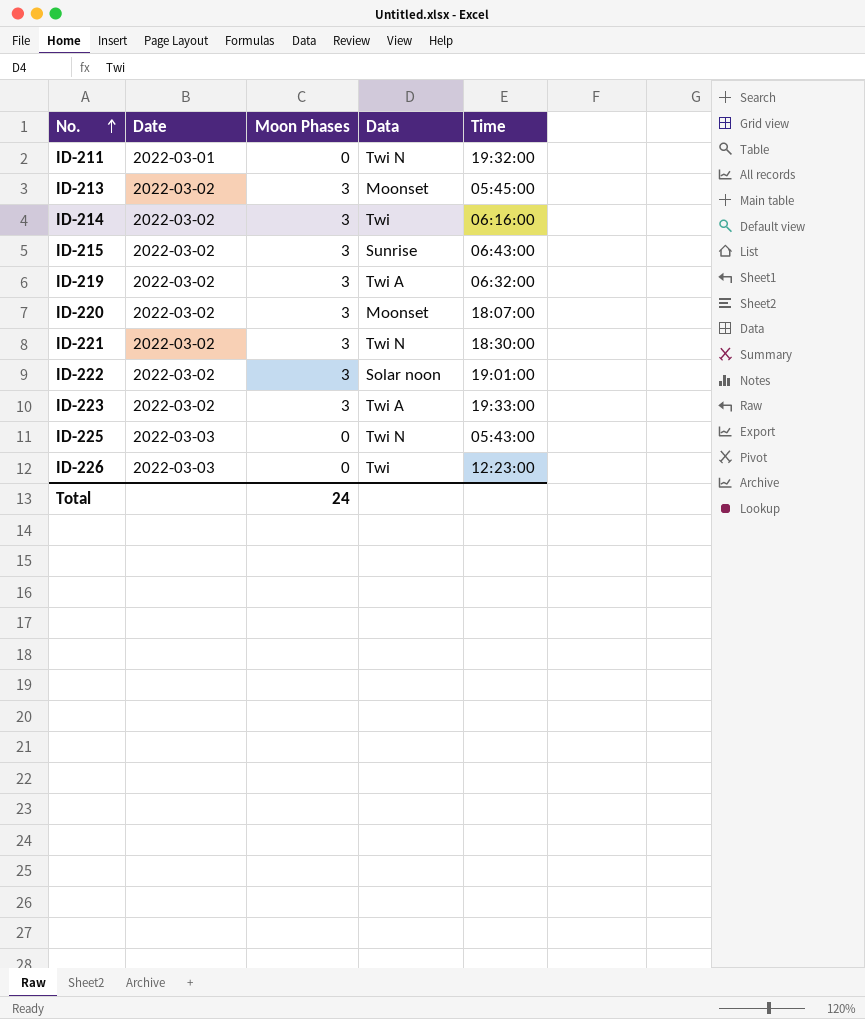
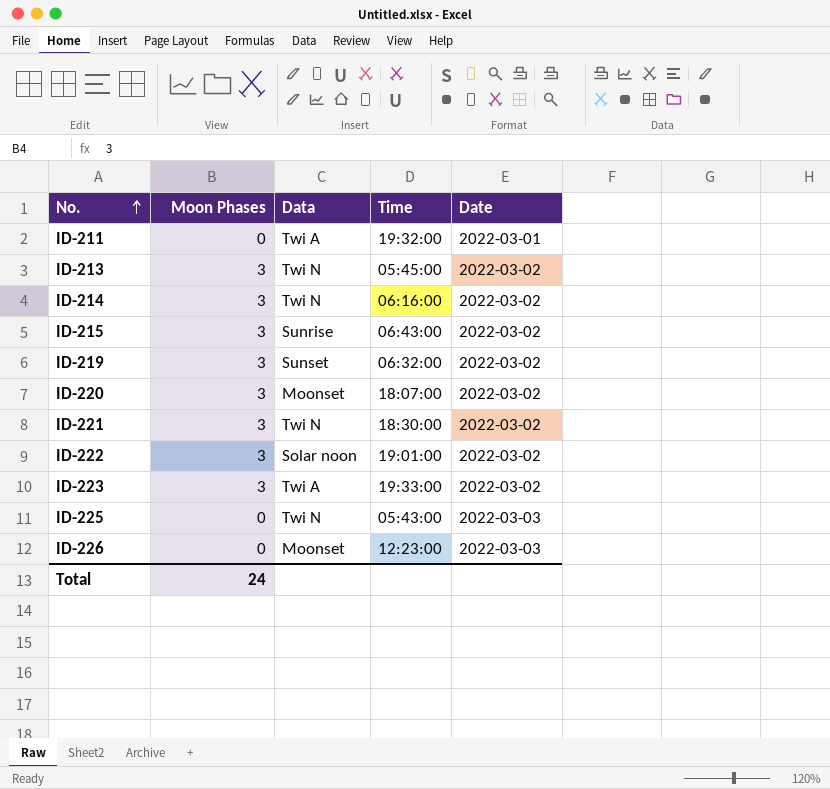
column Date | position: 2 -> 5
ID-211 | Data: Twi N -> Twi A
ID-213 | Data: Moonset -> Twi N
ID-214 | Data: Twi -> Twi N
ID-219 | Data: Twi A -> Sunset
ID-226 | Data: Twi -> Moonset

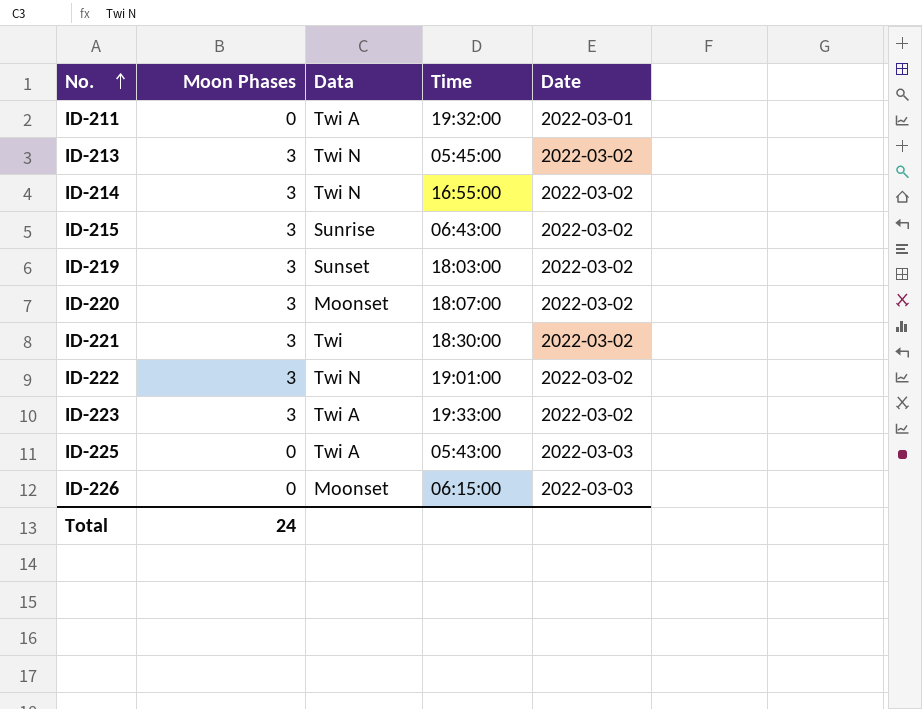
ID-214 | Time: 06:16:00 -> 16:55:00
ID-219 | Time: 06:32:00 -> 18:03:00
ID-221 | Data: Twi N -> Twi
ID-222 | Data: Solar noon -> Twi N
ID-225 | Data: Twi N -> Twi A
ID-226 | Time: 12:23:00 -> 06:15:00

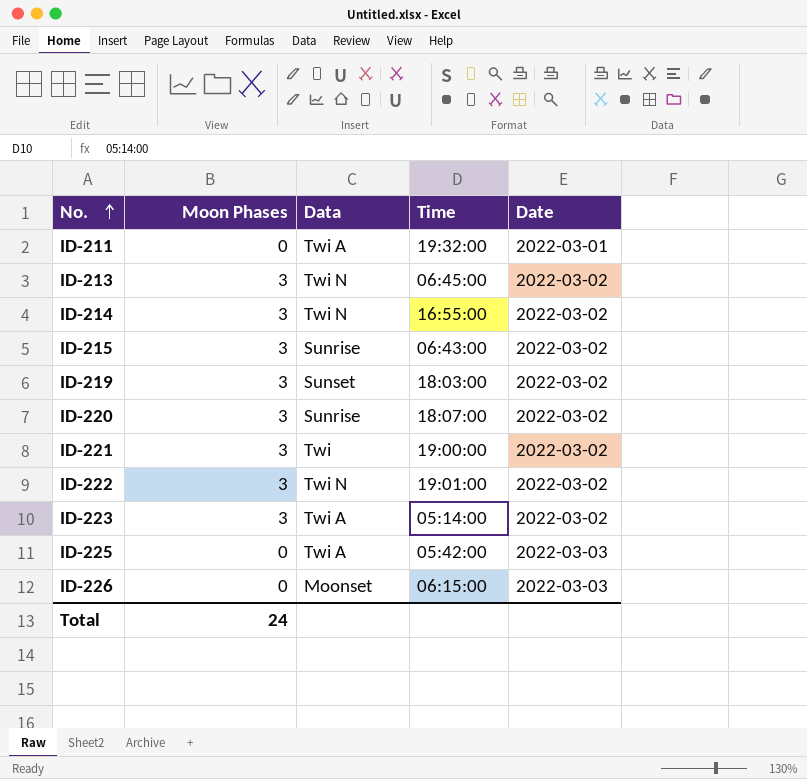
ID-213 | Time: 05:45:00 -> 06:45:00
ID-220 | Data: Moonset -> Sunrise
ID-221 | Time: 18:30:00 -> 19:00:00
ID-223 | Time: 19:33:00 -> 05:14:00
ID-225 | Time: 05:43:00 -> 05:42:00

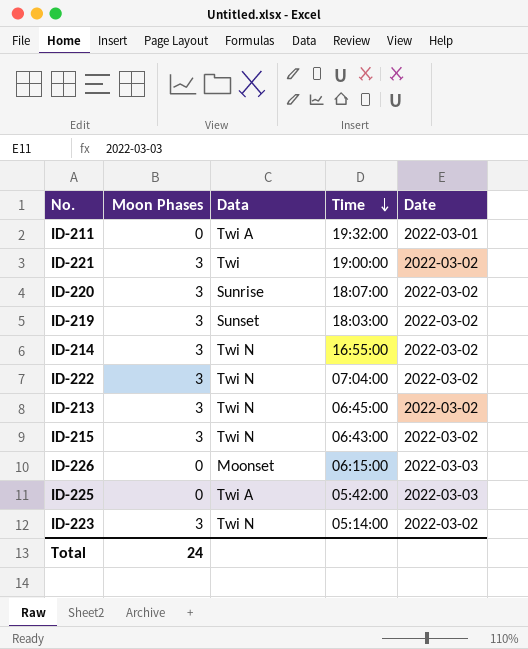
row order: No. ascending -> Time descending
ID-222 | Time: 19:01:00 -> 07:04:00
ID-215 | Data: Sunrise -> Twi N
ID-223 | Data: Twi A -> Twi N

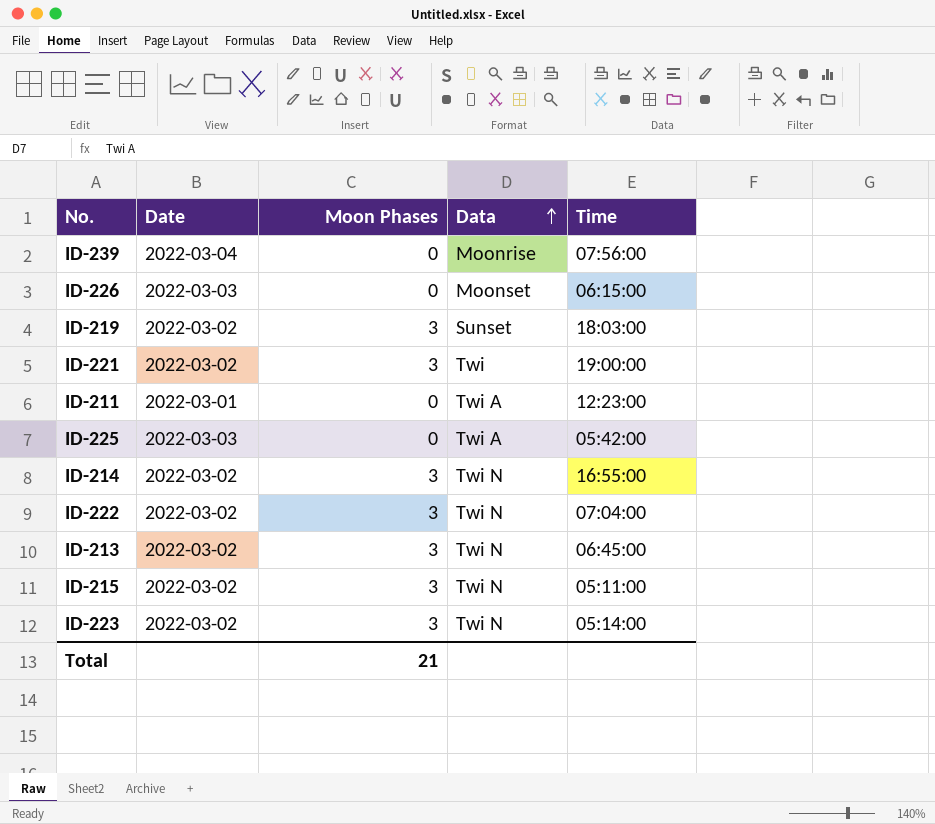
row order: Time descending -> Data ascending
column Date | position: 5 -> 2
row ID-220: 3 | Sunrise | 18:07:00 | 2022-03-02 -> none
row ID-239: none -> 2022-03-04 | 0 | Moonrise | 07:56:00
ID-211 | Time: 19:32:00 -> 12:23:00
ID-215 | Time: 06:43:00 -> 05:11:00
Total | Moon Phases: 24 -> 21

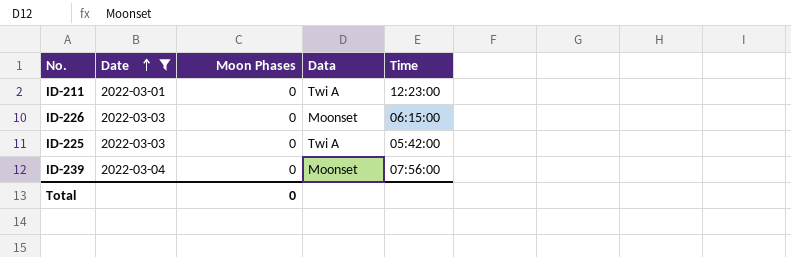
filter: none -> Date != 2022-03-02
row order: Data ascending -> Date ascending
ID-239 | Data: Moonrise -> Moonset
Total | Moon Phases: 21 -> 0

